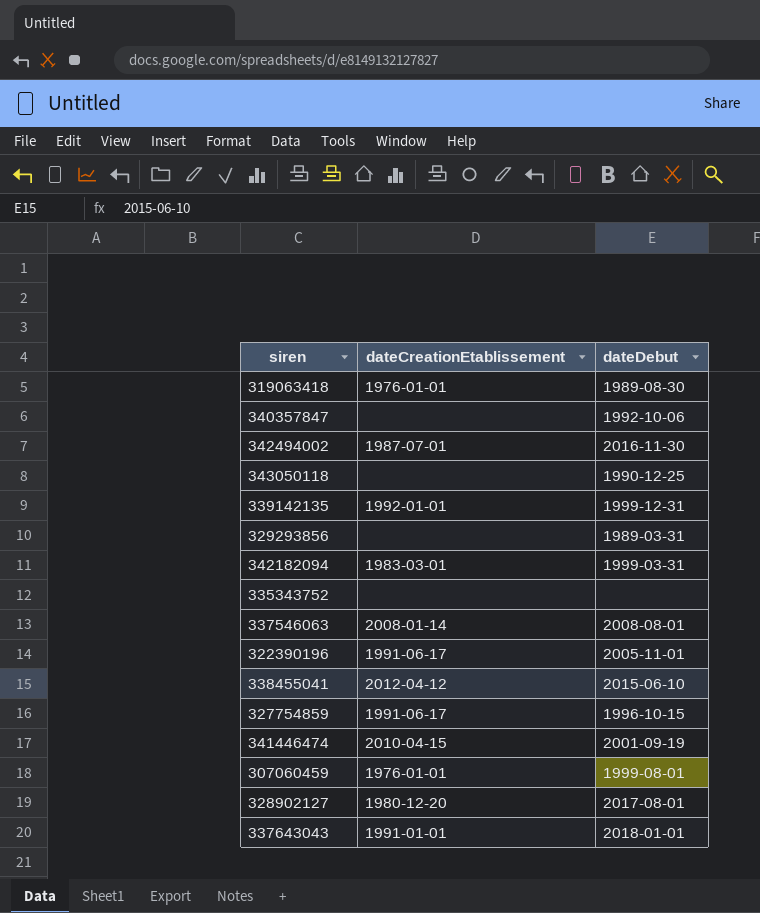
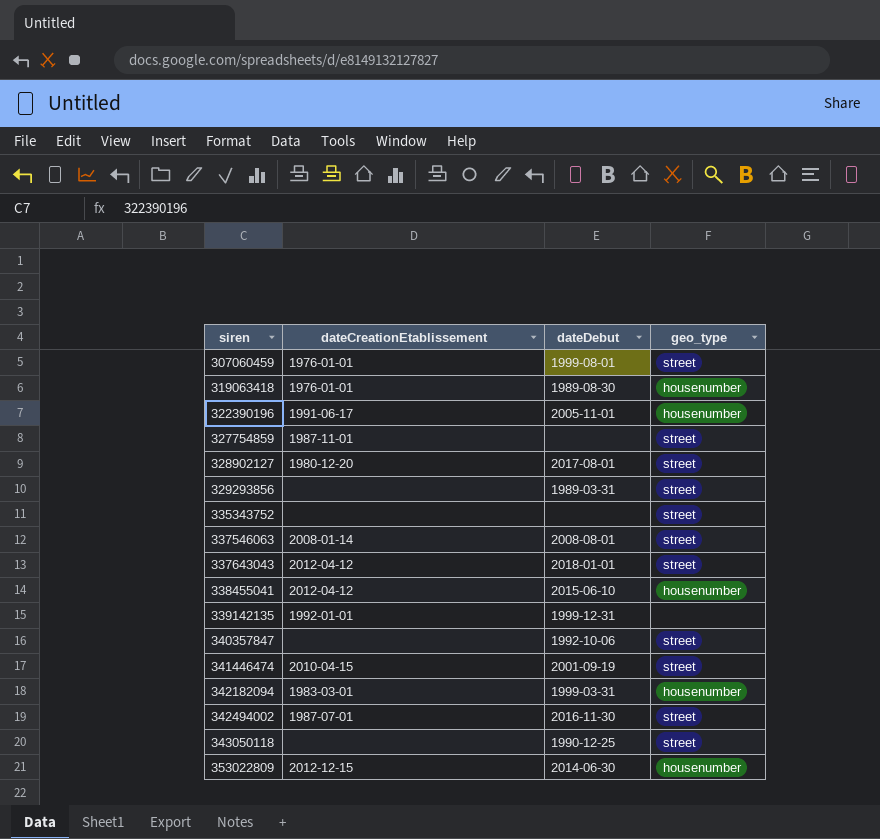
row order: none -> siren ascending
column geo_type | position: none -> 4
327754859 | dateCreationEtablissement: 1991-06-17 -> 1987-11-01
327754859 | dateDebut: 1996-10-15 -> none
337643043 | dateCreationEtablissement: 1991-01-01 -> 2012-04-12
row 353022809: none -> 2012-12-15 | 2014-06-30 | housenumber

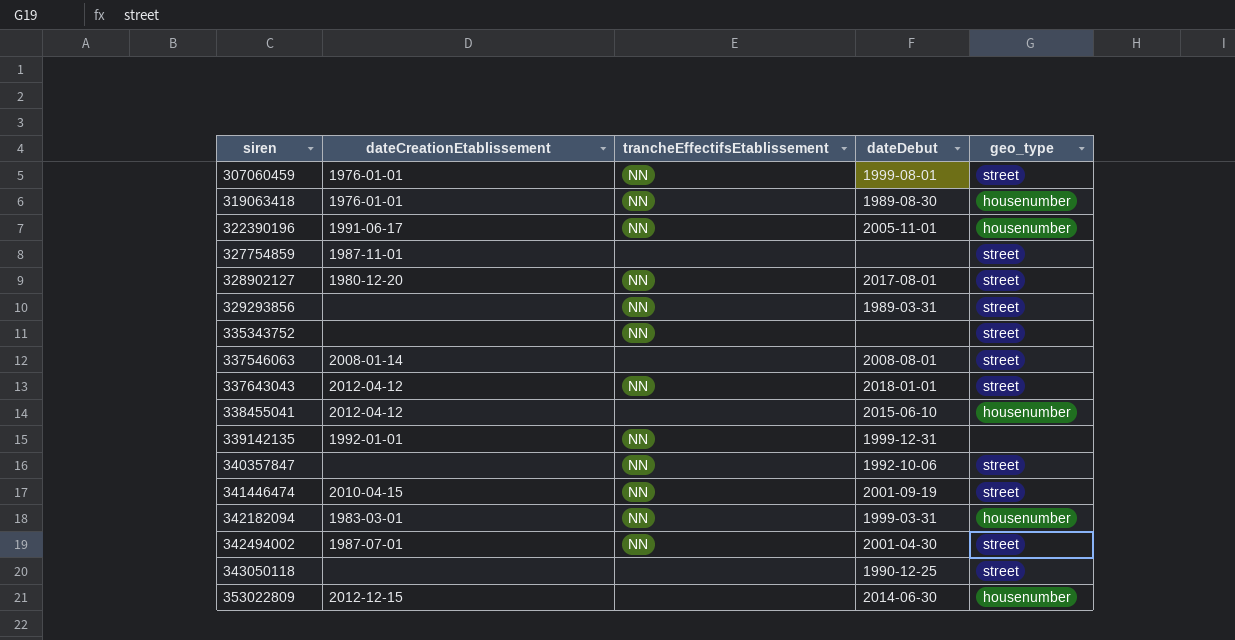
column trancheEffectifsEtablissement | position: none -> 3
342494002 | dateDebut: 2016-11-30 -> 2001-04-30

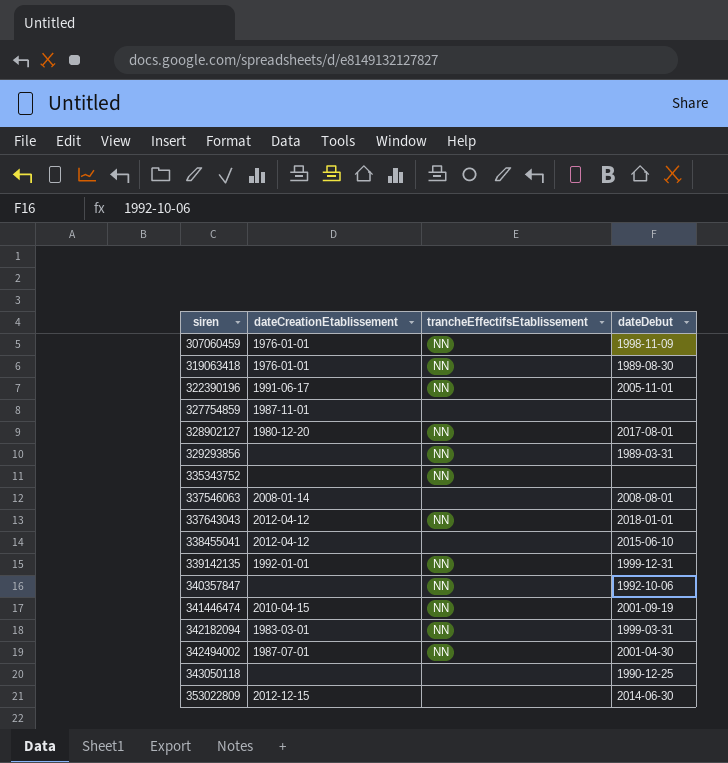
column geo_type | position: 5 -> none
307060459 | dateDebut: 1999-08-01 -> 1998-11-09

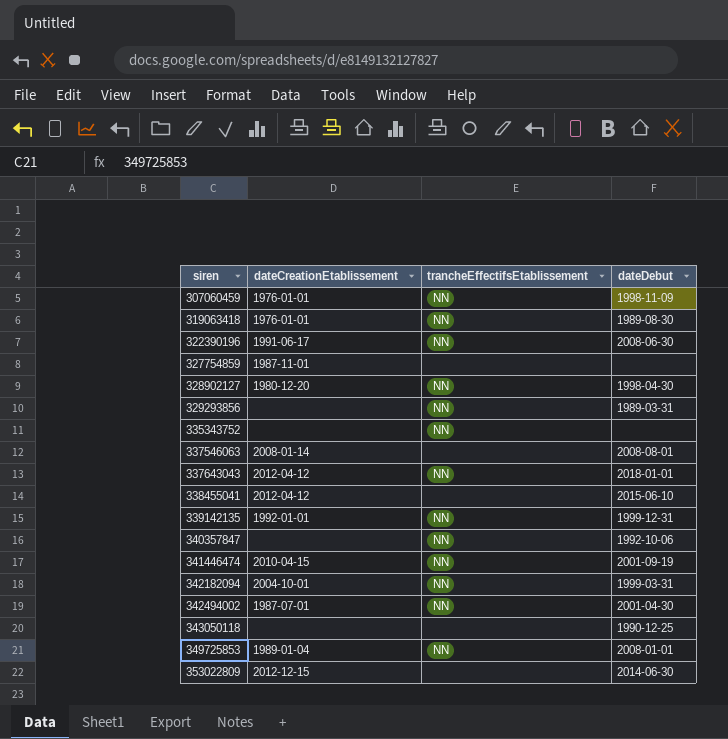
322390196 | dateDebut: 2005-11-01 -> 2008-06-30
328902127 | dateDebut: 2017-08-01 -> 1998-04-30
342182094 | dateCreationEtablissement: 1983-03-01 -> 2004-10-01
row 349725853: none -> 1989-01-04 | NN | 2008-01-01

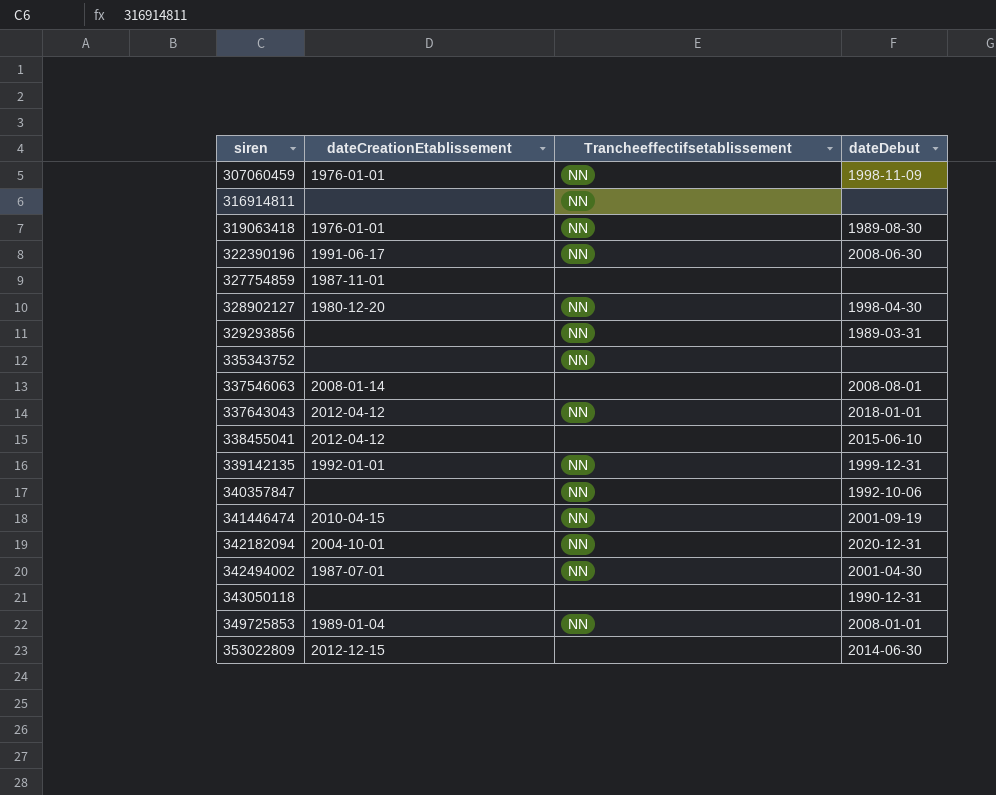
column name: trancheEffectifsEtablissement -> Trancheeffectifsetablissement
row 316914811: none -> none | NN | none
342182094 | dateDebut: 1999-03-31 -> 2020-12-31
343050118 | dateDebut: 1990-12-25 -> 1990-12-31

